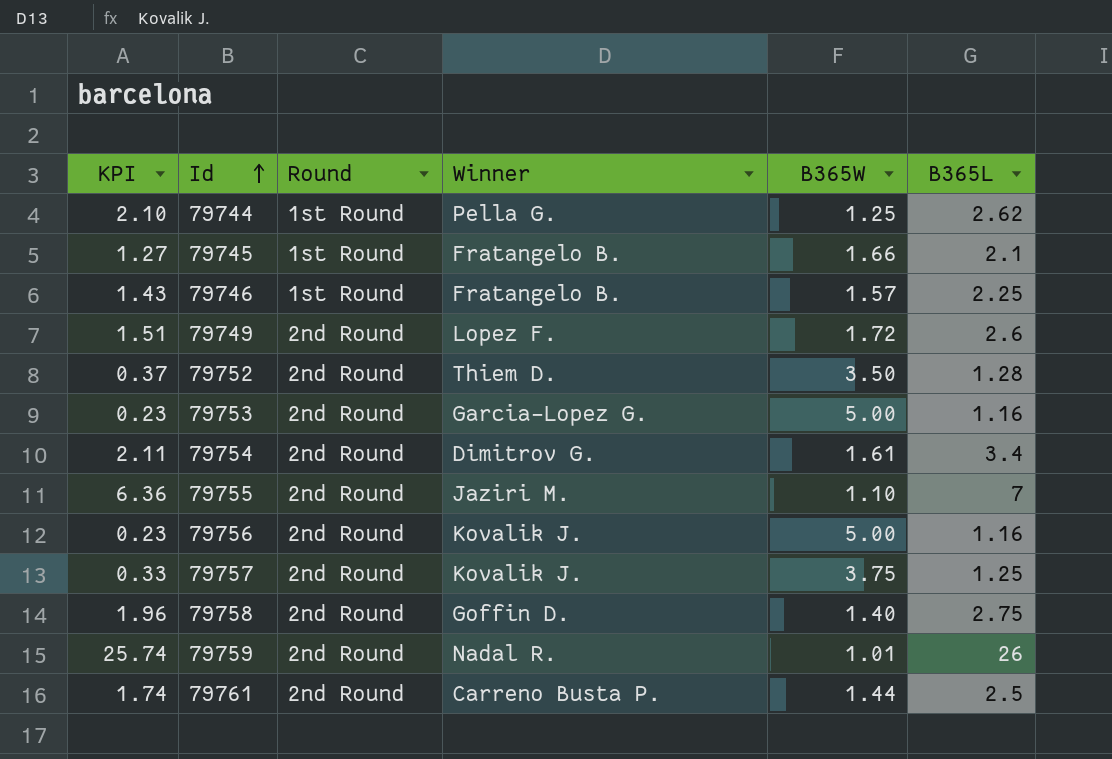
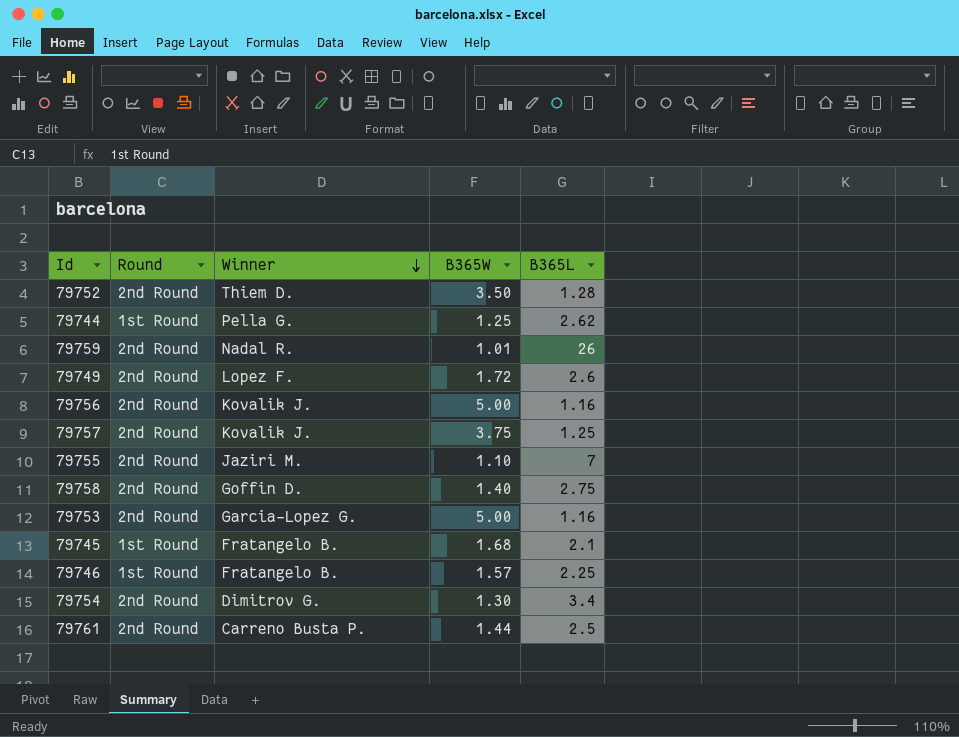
row order: Id ascending -> Winner descending
column KPI | formula: [B365L] / [B365W] -> none
79745 | B365W: 1.66 -> 1.68
79754 | B365W: 1.61 -> 1.30

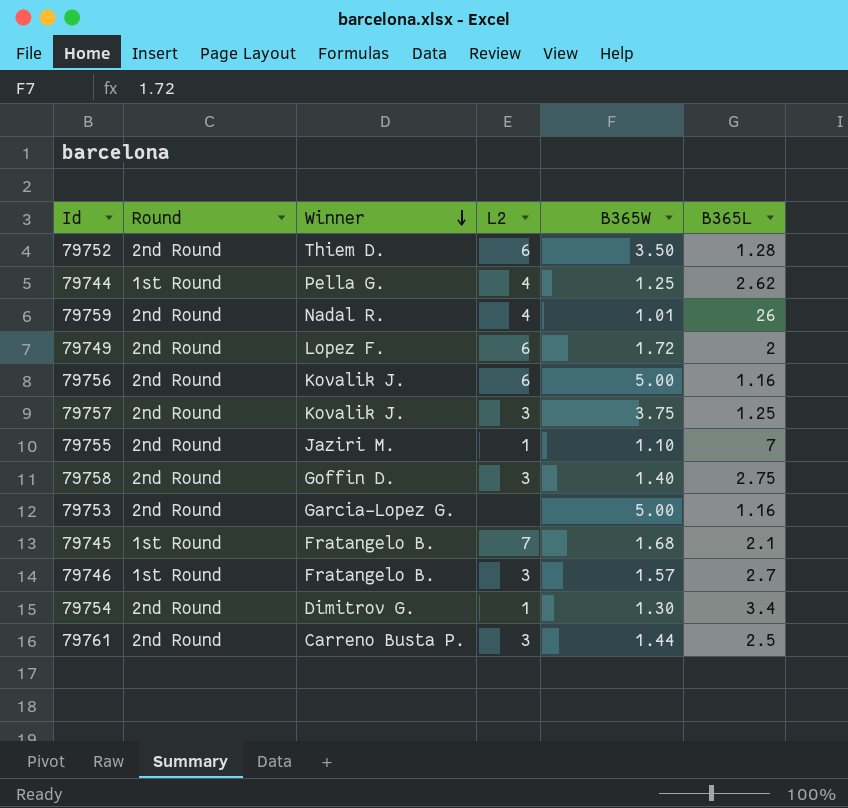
column L2 | position: none -> 4
79749 | B365L: 2.6 -> 2
79746 | B365L: 2.25 -> 2.7

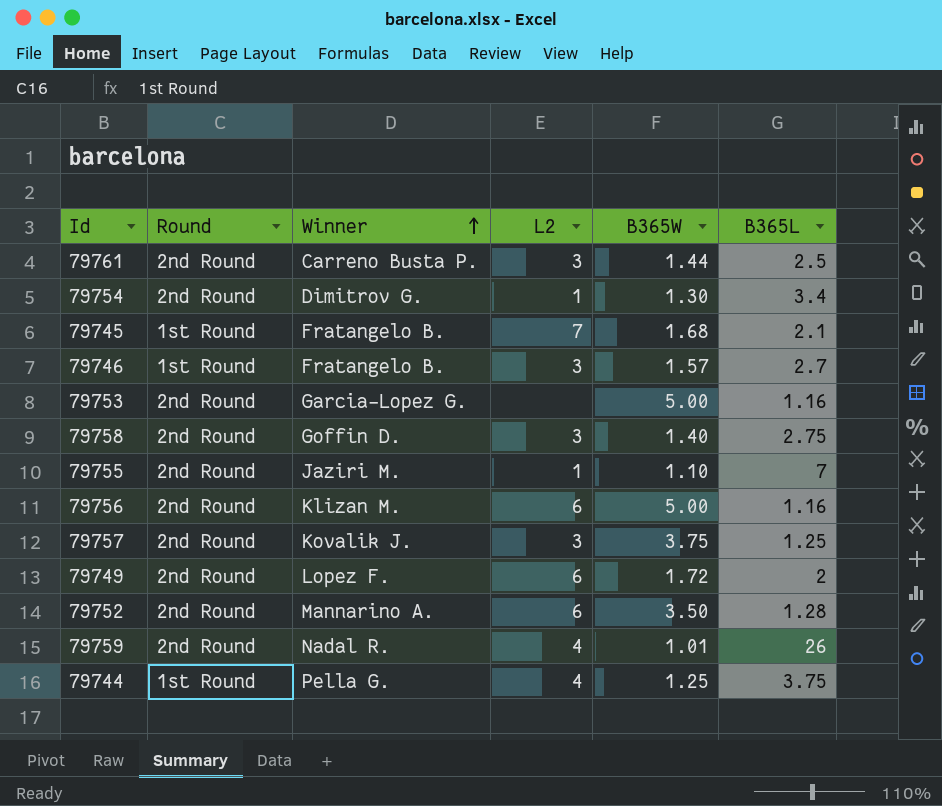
row order: Winner descending -> Winner ascending
79756 | Winner: Kovalik J. -> Klizan M.
79752 | Winner: Thiem D. -> Mannarino A.
79744 | B365L: 2.62 -> 3.75

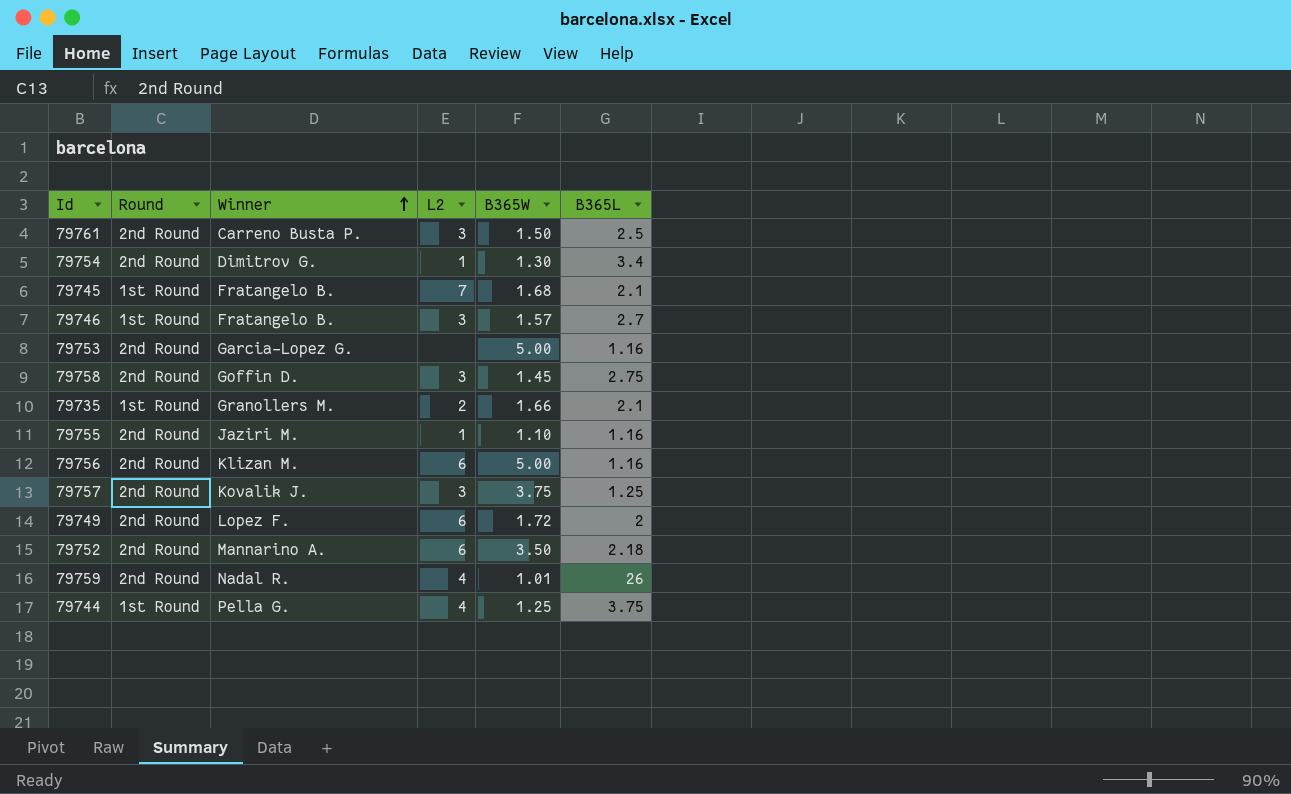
79761 | B365W: 1.44 -> 1.50
79758 | B365W: 1.40 -> 1.45
row 79735: none -> 1st Round | Granollers M. | 2 | 1.66 | 2.1
79755 | B365L: 7 -> 1.16
79752 | B365L: 1.28 -> 2.18

